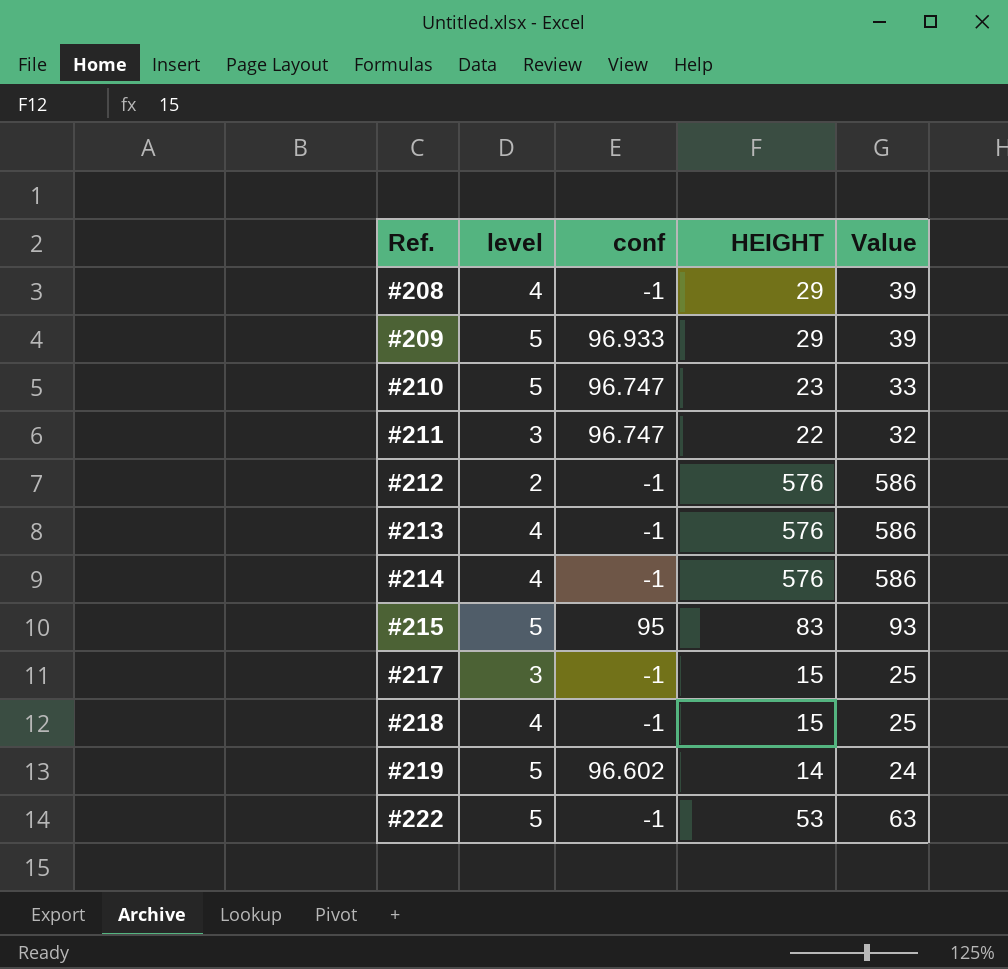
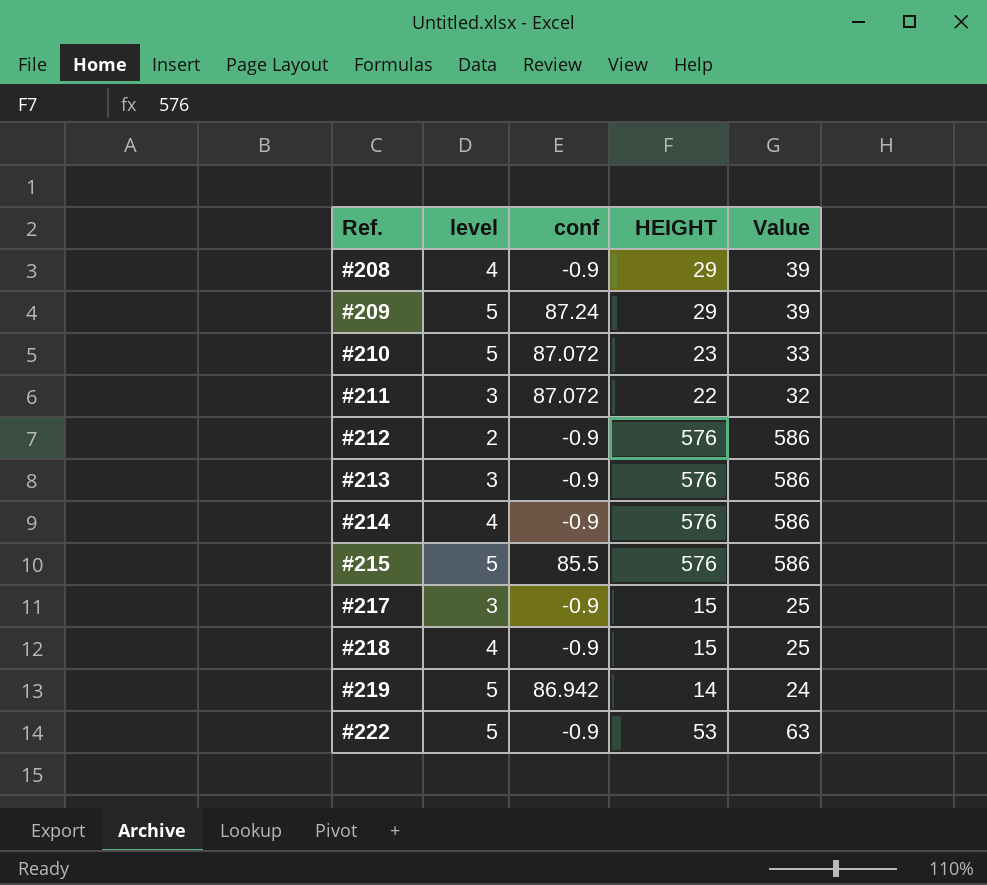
#208 | conf: -1 -> -0.9
#209 | conf: 96.933 -> 87.24
#210 | conf: 96.747 -> 87.072
#211 | conf: 96.747 -> 87.072
#212 | conf: -1 -> -0.9
#213 | level: 4 -> 3
#213 | conf: -1 -> -0.9
#214 | conf: -1 -> -0.9
#215 | conf: 95 -> 85.5
#215 | HEIGHT: 83 -> 576
#215 | Value: 93 -> 586
#217 | conf: -1 -> -0.9
#218 | conf: -1 -> -0.9
#219 | conf: 96.602 -> 86.942
#222 | conf: -1 -> -0.9

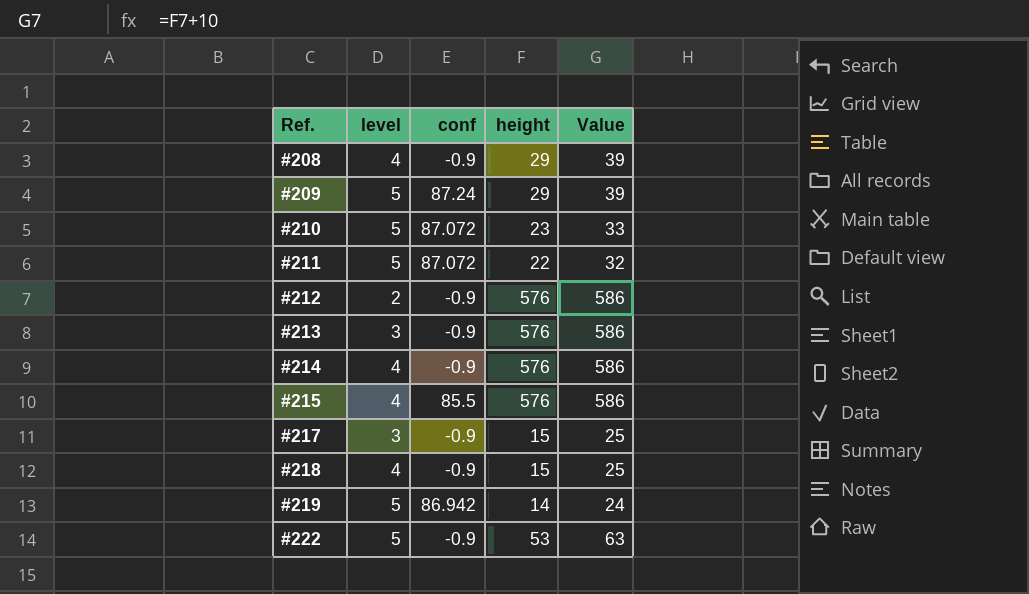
column name: HEIGHT -> height
#211 | level: 3 -> 5
#215 | level: 5 -> 4

